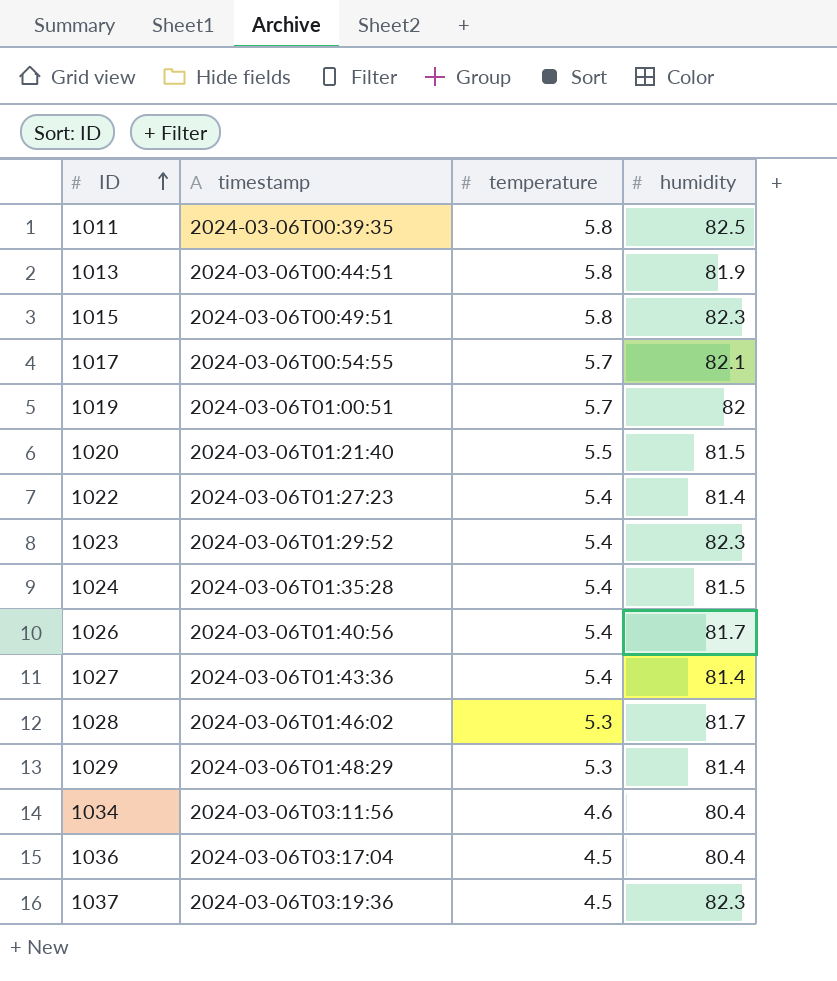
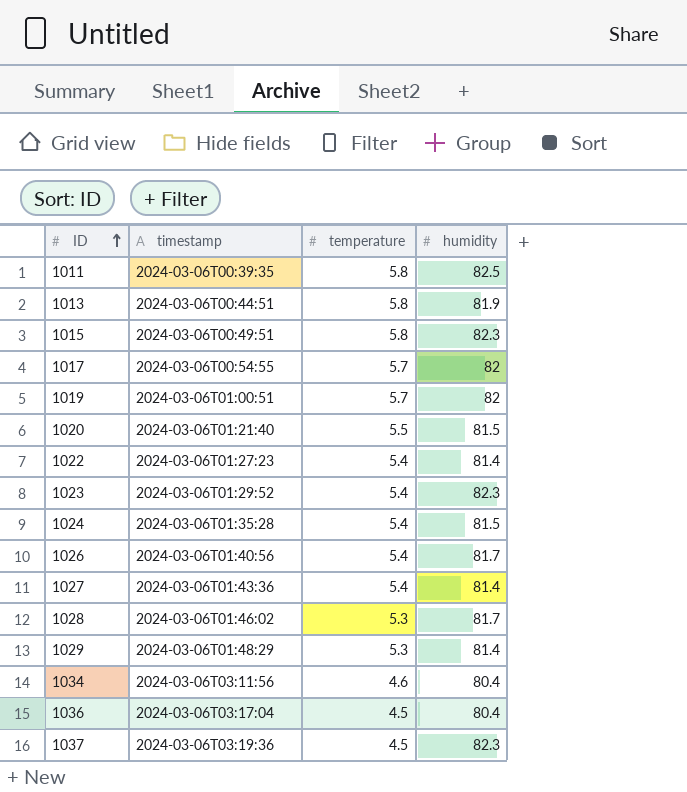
1017 | humidity: 82.1 -> 82

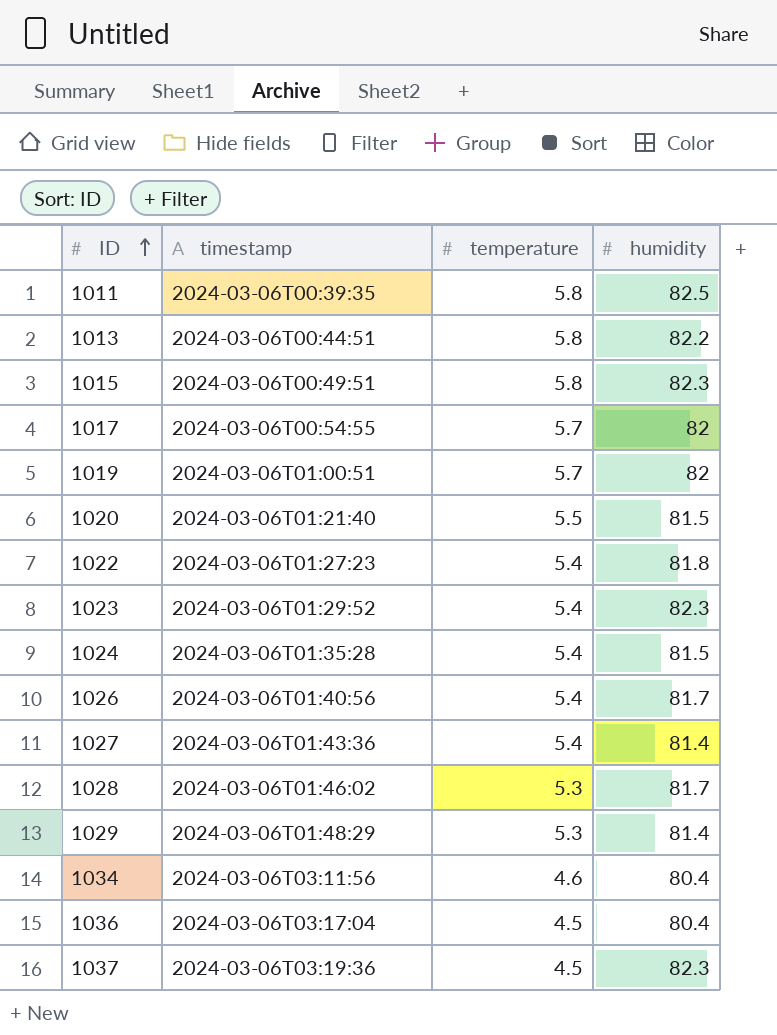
1013 | humidity: 81.9 -> 82.2
1022 | humidity: 81.4 -> 81.8

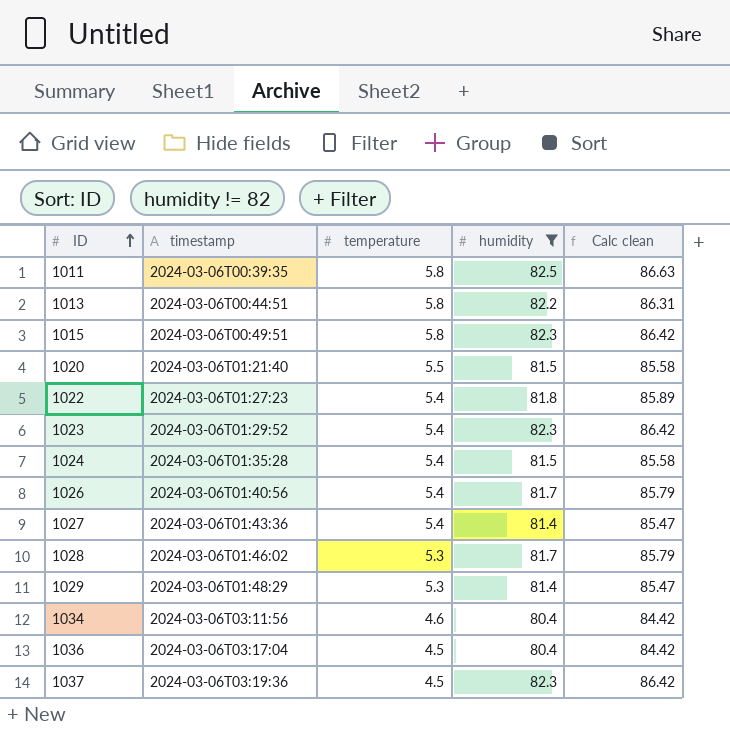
filter: none -> humidity != 82
column Calc clean | formula: none -> [humidity] * 1.05

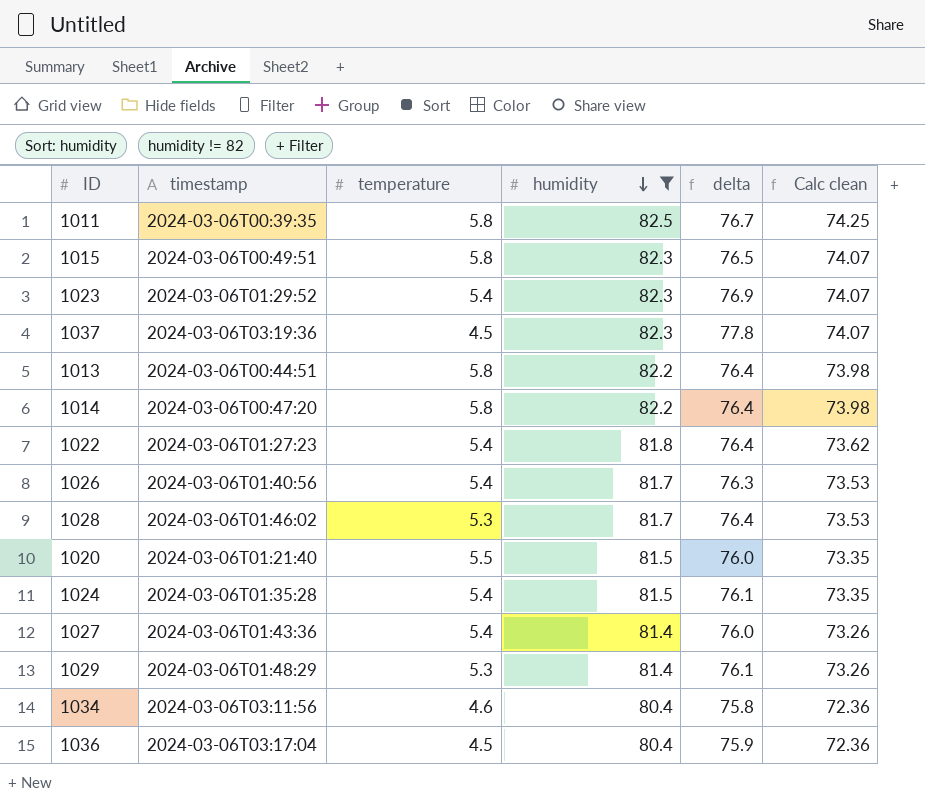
row order: ID ascending -> humidity descending
column delta | formula: none -> [humidity] - [temperature]
column Calc clean | formula: [humidity] * 1.05 -> [humidity] * 0.9
row 1014: none -> 2024-03-06T00:47:20 | 5.8 | 82.2 | 76.4 | 73.98

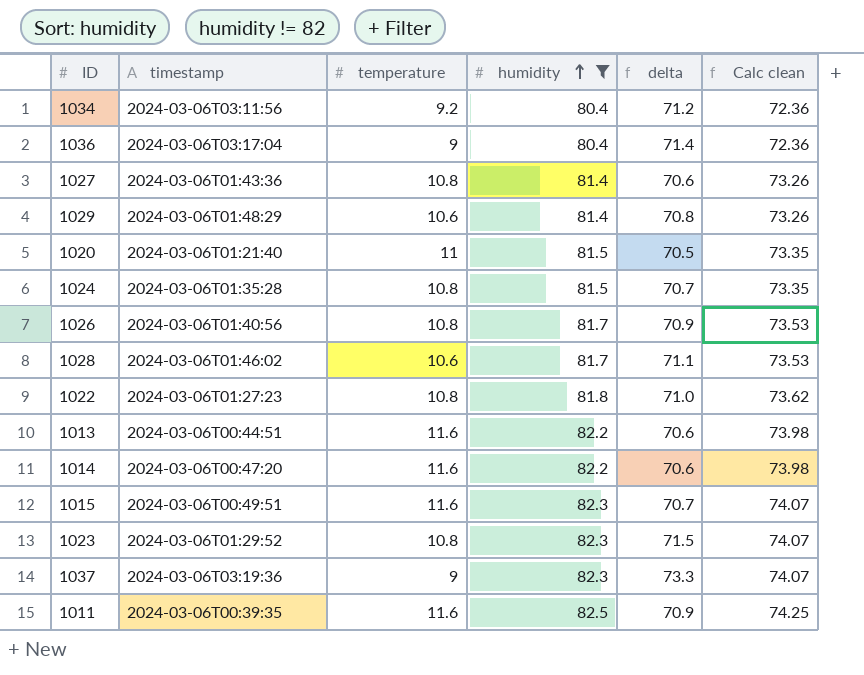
row order: humidity descending -> humidity ascending
1034 | temperature: 4.6 -> 9.2
1034 | delta: 75.8 -> 71.2
1036 | temperature: 4.5 -> 9
1036 | delta: 75.9 -> 71.4
1027 | temperature: 5.4 -> 10.8
1027 | delta: 76.0 -> 70.6
1029 | temperature: 5.3 -> 10.6
1029 | delta: 76.1 -> 70.8
1020 | temperature: 5.5 -> 11
1020 | delta: 76.0 -> 70.5
1024 | temperature: 5.4 -> 10.8
1024 | delta: 76.1 -> 70.7
1026 | temperature: 5.4 -> 10.8
1026 | delta: 76.3 -> 70.9
1028 | temperature: 5.3 -> 10.6
1028 | delta: 76.4 -> 71.1
1022 | temperature: 5.4 -> 10.8
1022 | delta: 76.4 -> 71.0
1013 | temperature: 5.8 -> 11.6
1013 | delta: 76.4 -> 70.6
1014 | temperature: 5.8 -> 11.6
1014 | delta: 76.4 -> 70.6
1015 | temperature: 5.8 -> 11.6
1015 | delta: 76.5 -> 70.7
1023 | temperature: 5.4 -> 10.8
1023 | delta: 76.9 -> 71.5
1037 | temperature: 4.5 -> 9
1037 | delta: 77.8 -> 73.3
1011 | temperature: 5.8 -> 11.6
1011 | delta: 76.7 -> 70.9

